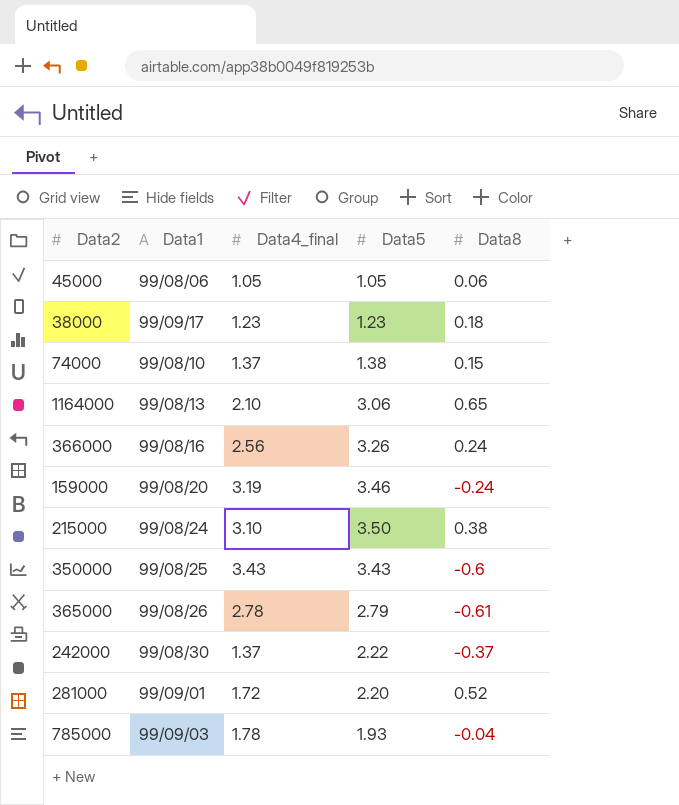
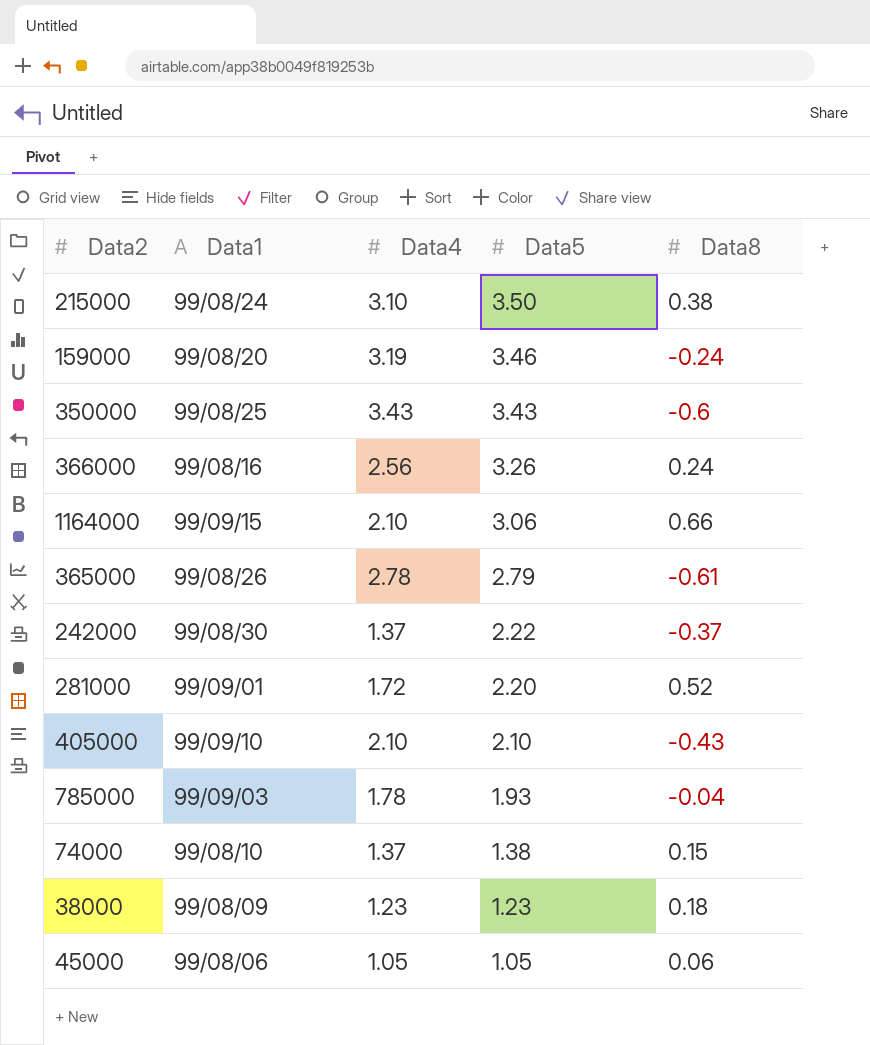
row order: none -> Data5 descending
column name: Data4_final -> Data4
1164000 | Data1: 99/08/13 -> 99/09/15
1164000 | Data8: 0.65 -> 0.66
row 405000: none -> 99/09/10 | 2.10 | 2.10 | -0.43
38000 | Data1: 99/09/17 -> 99/08/09

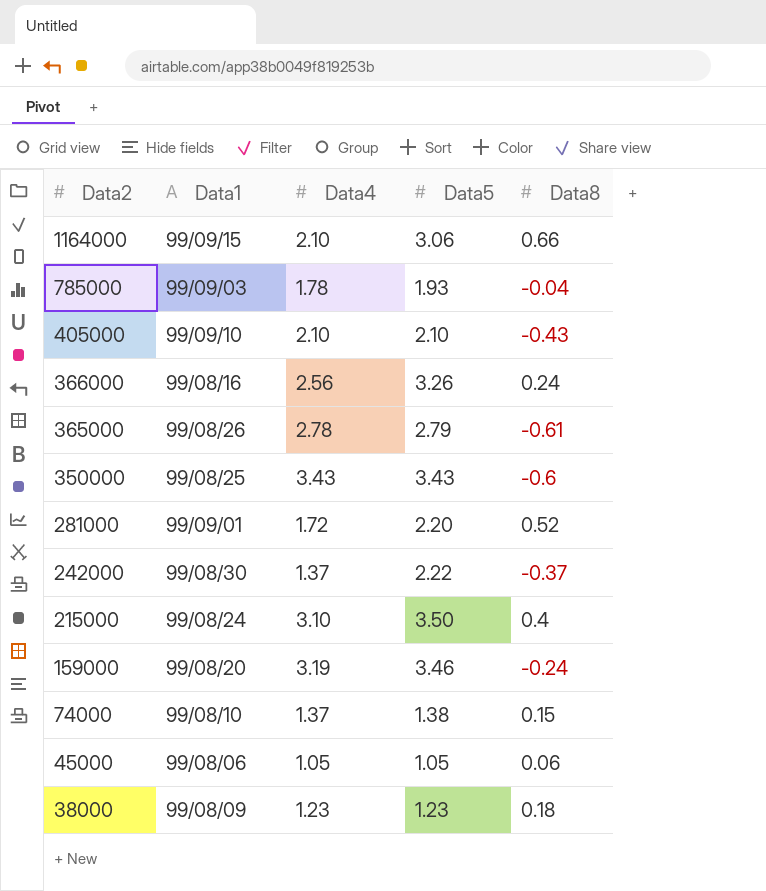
row order: Data5 descending -> Data2 descending
215000 | Data8: 0.38 -> 0.4

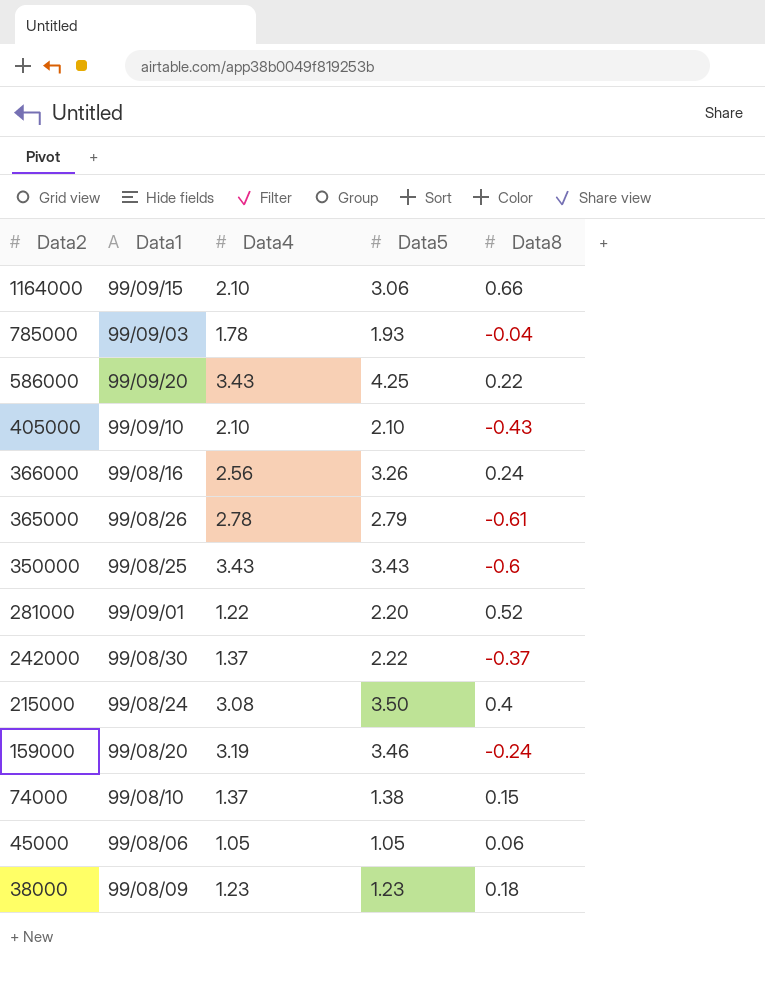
row 586000: none -> 99/09/20 | 3.43 | 4.25 | 0.22
281000 | Data4: 1.72 -> 1.22
215000 | Data4: 3.10 -> 3.08

